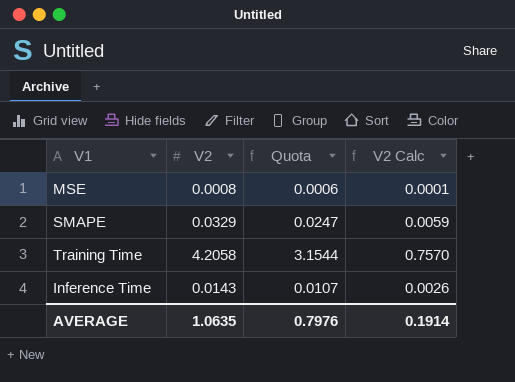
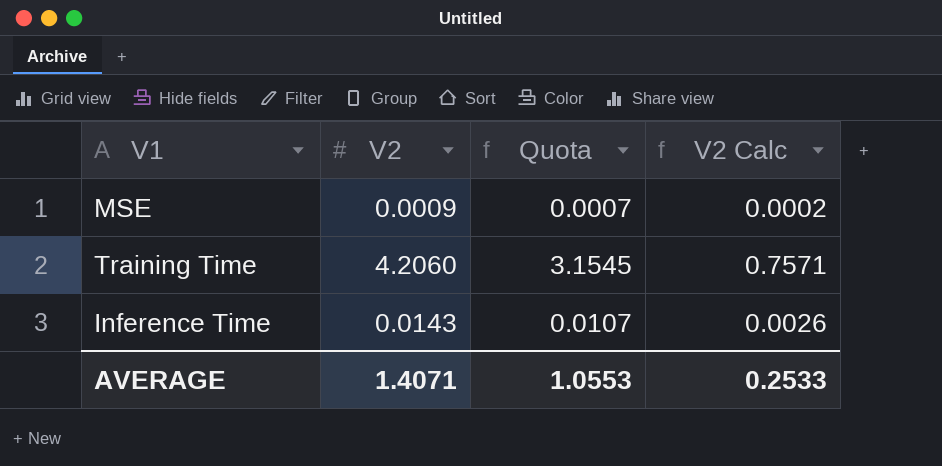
row SMAPE: 0.0329 | 0.0247 | 0.0059 -> none
MSE | V2: 0.0008 -> 0.0009
MSE | Quota: 0.0006 -> 0.0007
MSE | V2 Calc: 0.0001 -> 0.0002
Training Time | V2: 4.2058 -> 4.2060
Training Time | Quota: 3.1544 -> 3.1545
Training Time | V2 Calc: 0.7570 -> 0.7571
AVERAGE | V2: 1.0635 -> 1.4071
AVERAGE | Quota: 0.7976 -> 1.0553
AVERAGE | V2 Calc: 0.1914 -> 0.2533

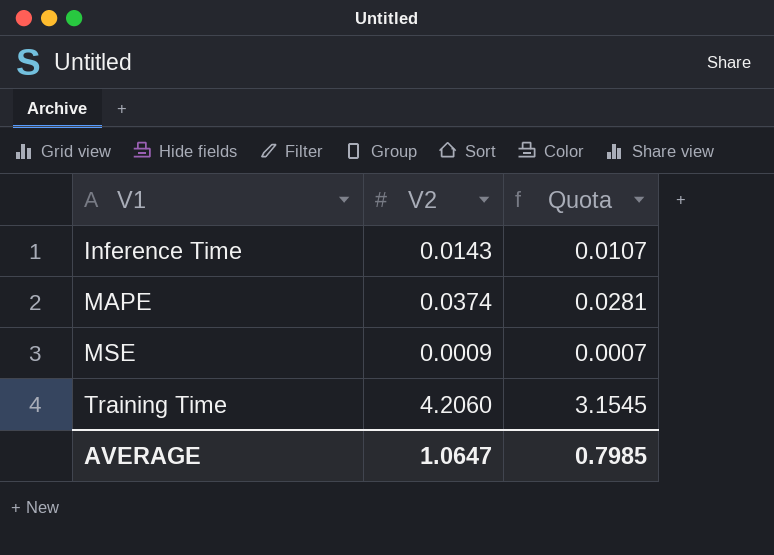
row order: none -> V1 ascending
column V2 Calc | formula: [V2] * 0.18 -> none
row MAPE: none -> 0.0374 | 0.0281
AVERAGE | V2: 1.4071 -> 1.0647
AVERAGE | Quota: 1.0553 -> 0.7985

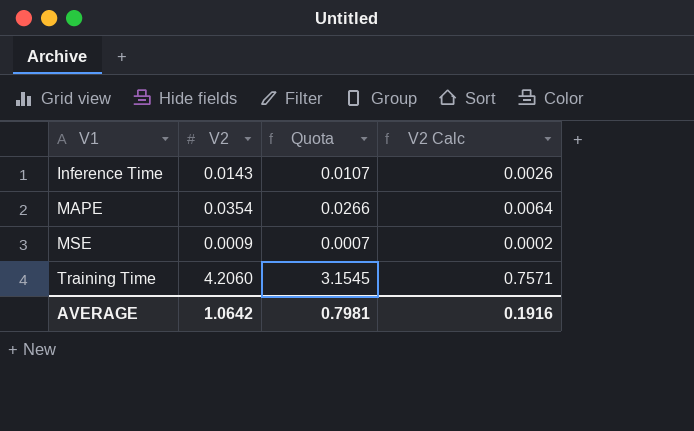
column V2 Calc | formula: none -> [V2] * 0.18
MAPE | V2: 0.0374 -> 0.0354
MAPE | Quota: 0.0281 -> 0.0266
AVERAGE | V2: 1.0647 -> 1.0642
AVERAGE | Quota: 0.7985 -> 0.7981

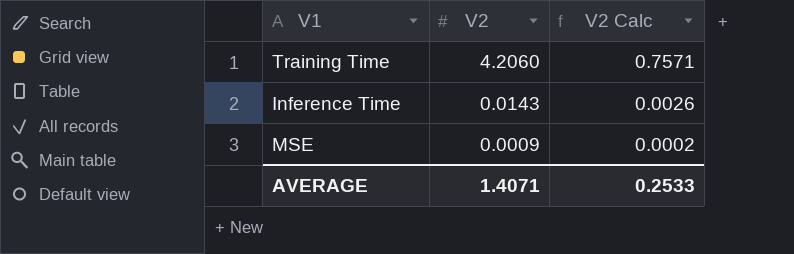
row order: V1 ascending -> V2 descending
column Quota | formula: [V2] * 0.75 -> none
row MAPE: 0.0354 | 0.0266 | 0.0064 -> none
AVERAGE | V2: 1.0642 -> 1.4071
AVERAGE | V2 Calc: 0.1916 -> 0.2533

